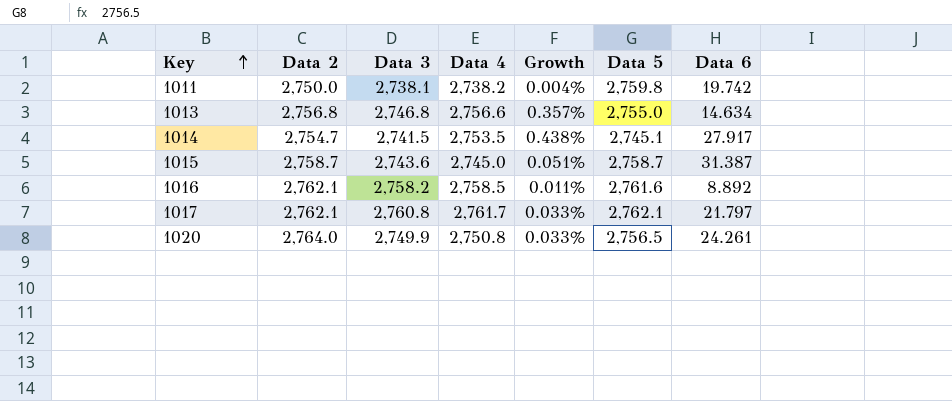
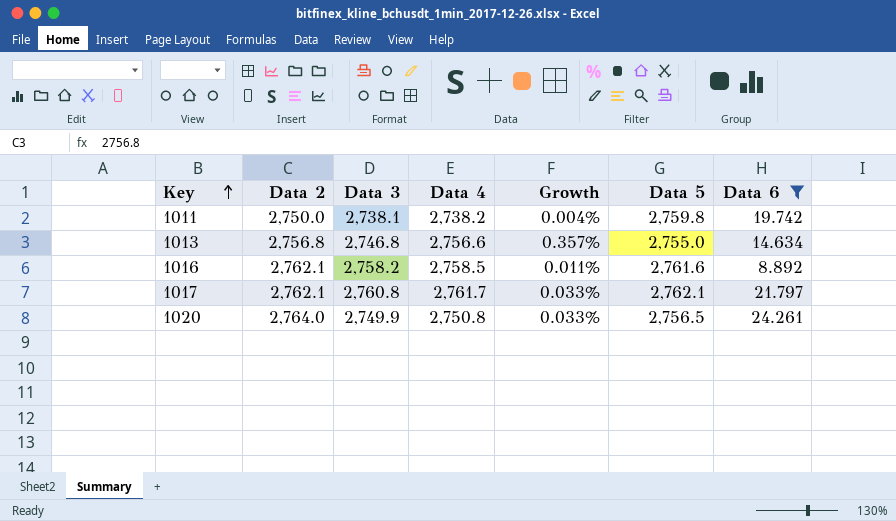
filter: none -> Data 6 <= 24.261

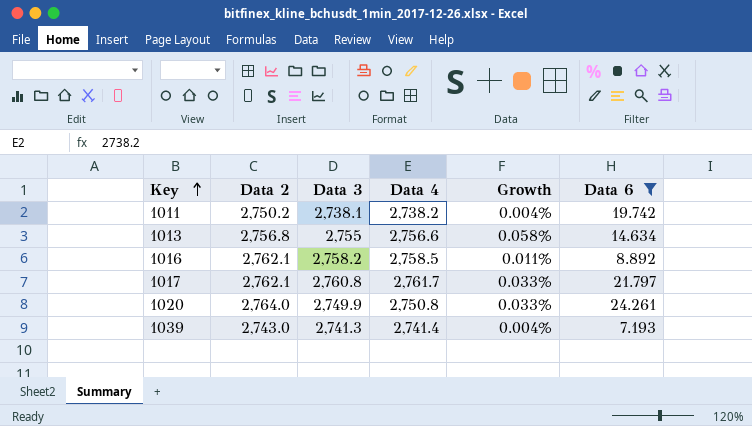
column Data 5 | position: 6 -> none
1011 | Data 2: 2,750.0 -> 2,750.2
1013 | Data 3: 2,746.8 -> 2,755
1013 | Growth: 0.357% -> 0.058%
row 1039: none -> 2,743.0 | 2,741.3 | 2,741.4 | 0.004% | 7.193

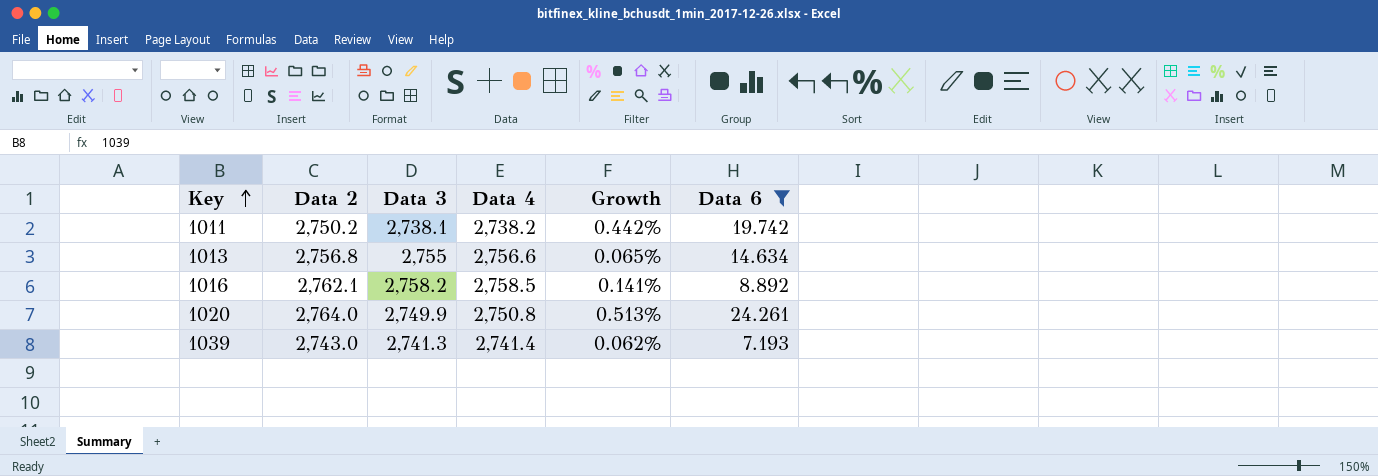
column Growth | formula: ([Data 4] - [Data 3]) / [Data 3] -> ([Data 2] - [Data 3]) / [Data 3]
row 1017: 2,762.1 | 2,760.8 | 2,761.7 | 0.033% | 21.797 -> none

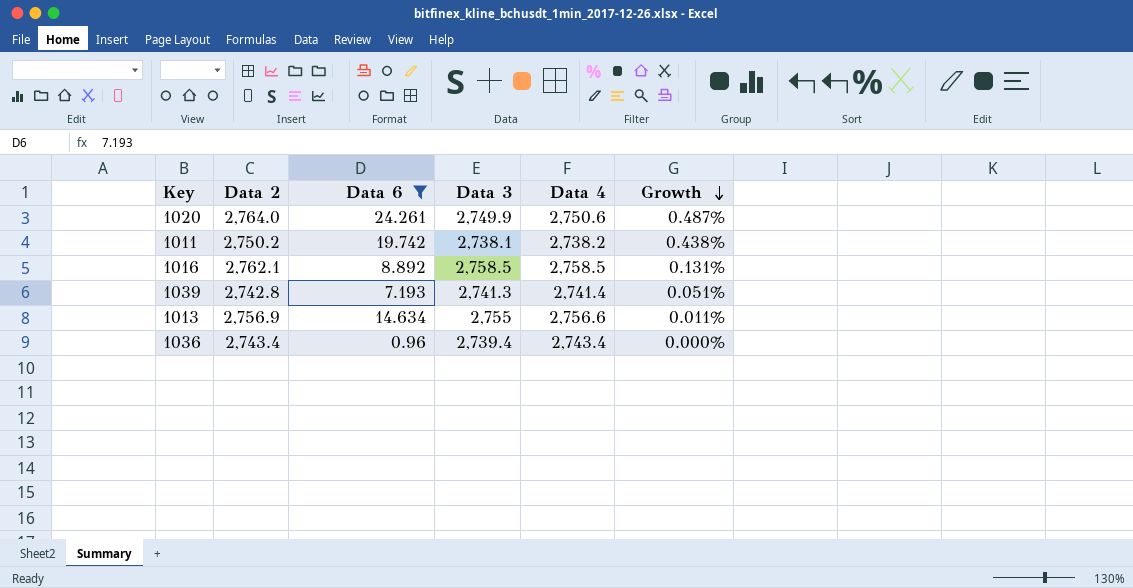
row order: Key ascending -> Growth descending
column Data 6 | position: 6 -> 3
column Growth | formula: ([Data 2] - [Data 3]) / [Data 3] -> ([Data 2] - [Data 4]) / [Data 4]
1020 | Data 4: 2,750.8 -> 2,750.6
1016 | Data 3: 2,758.2 -> 2,758.5
1039 | Data 2: 2,743.0 -> 2,742.8
1013 | Data 2: 2,756.8 -> 2,756.9
row 1036: none -> 2,743.4 | 0.96 | 2,739.4 | 2,743.4 | 0.000%

